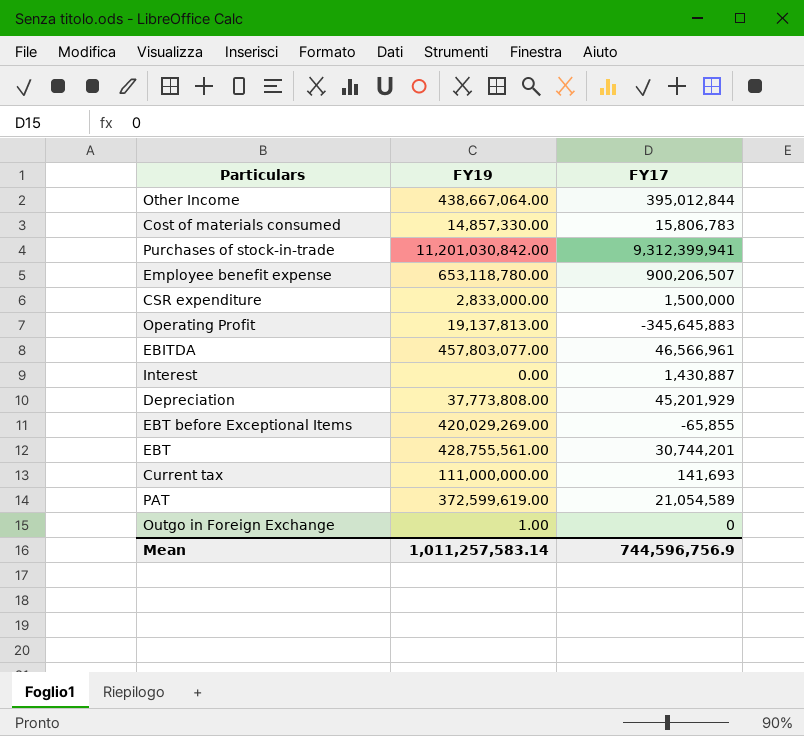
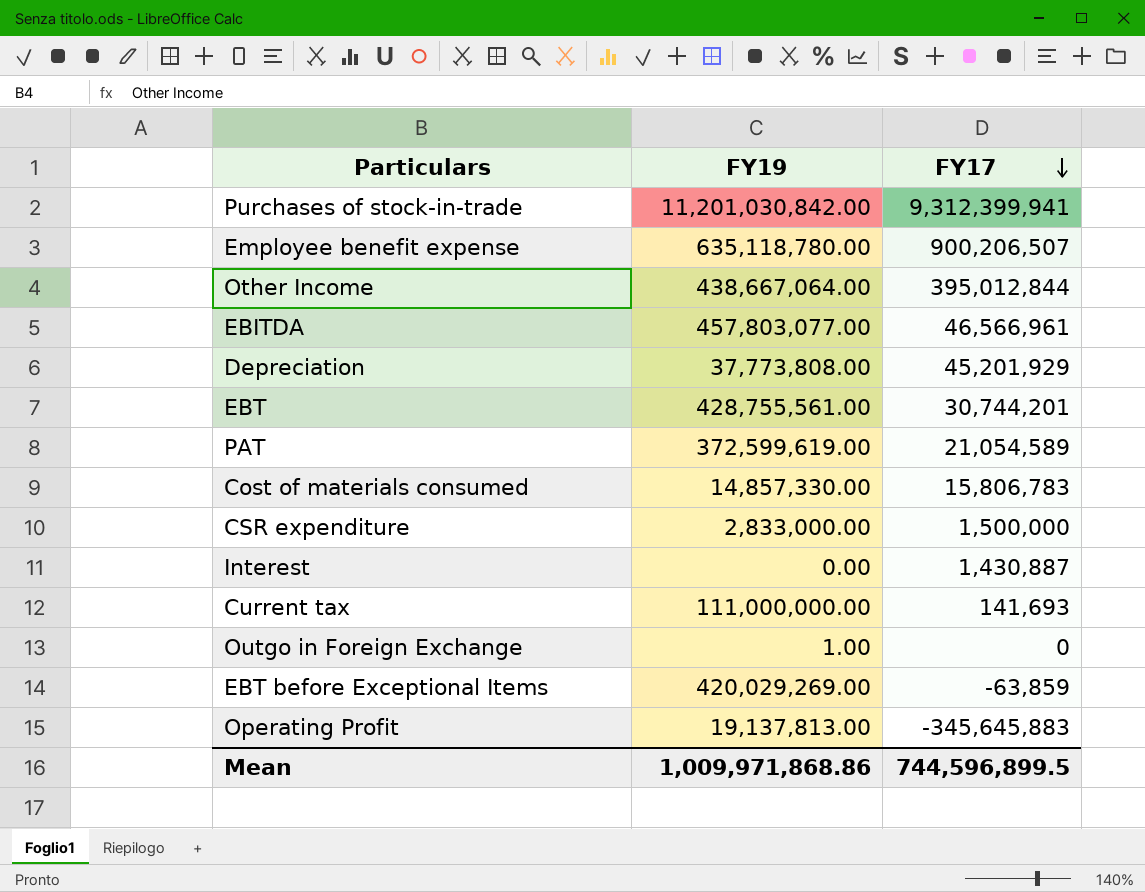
row order: none -> FY17 descending
Employee benefit expense | FY19: 653,118,780.00 -> 635,118,780.00
EBT before Exceptional Items | FY17: -65,855 -> -63,859
Mean | FY19: 1,011,257,583.14 -> 1,009,971,868.86
Mean | FY17: 744,596,756.9 -> 744,596,899.5

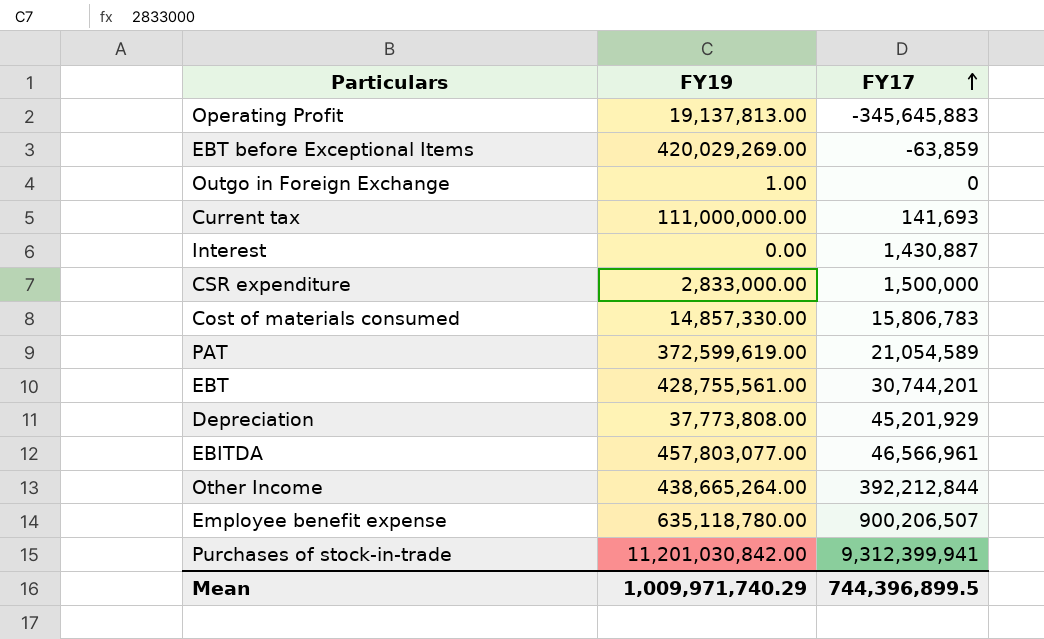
row order: FY17 descending -> FY17 ascending
Other Income | FY19: 438,667,064.00 -> 438,665,264.00
Other Income | FY17: 395,012,844 -> 392,212,844
Mean | FY19: 1,009,971,868.86 -> 1,009,971,740.29
Mean | FY17: 744,596,899.5 -> 744,396,899.5

